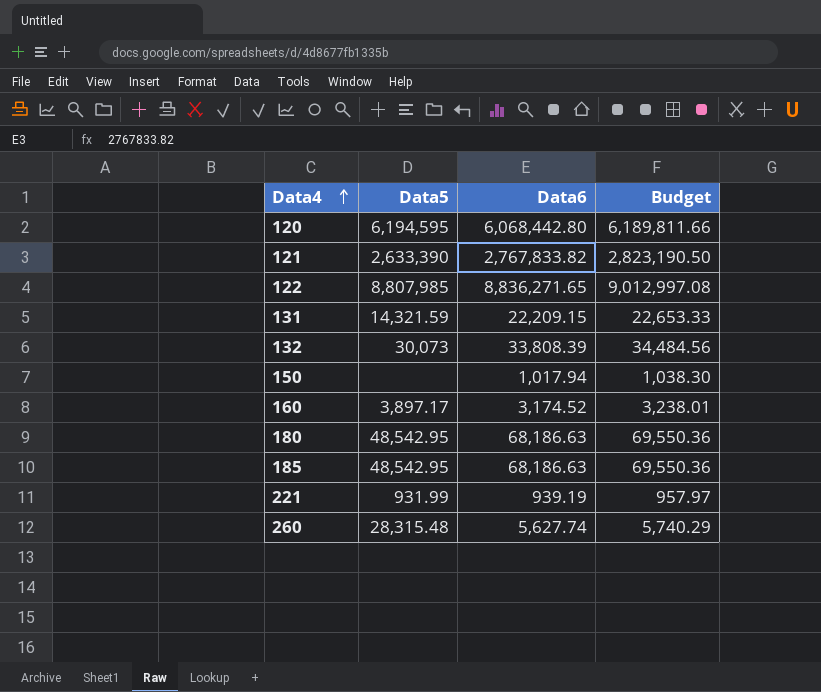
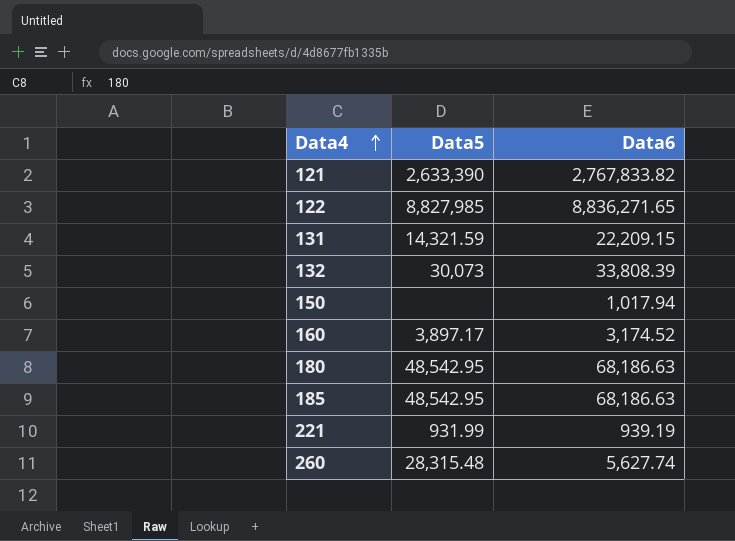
column Budget | formula: [Data6] * 1.02 -> none
row 120: 6,194,595 | 6,068,442.80 | 6,189,811.66 -> none
122 | Data5: 8,807,985 -> 8,827,985

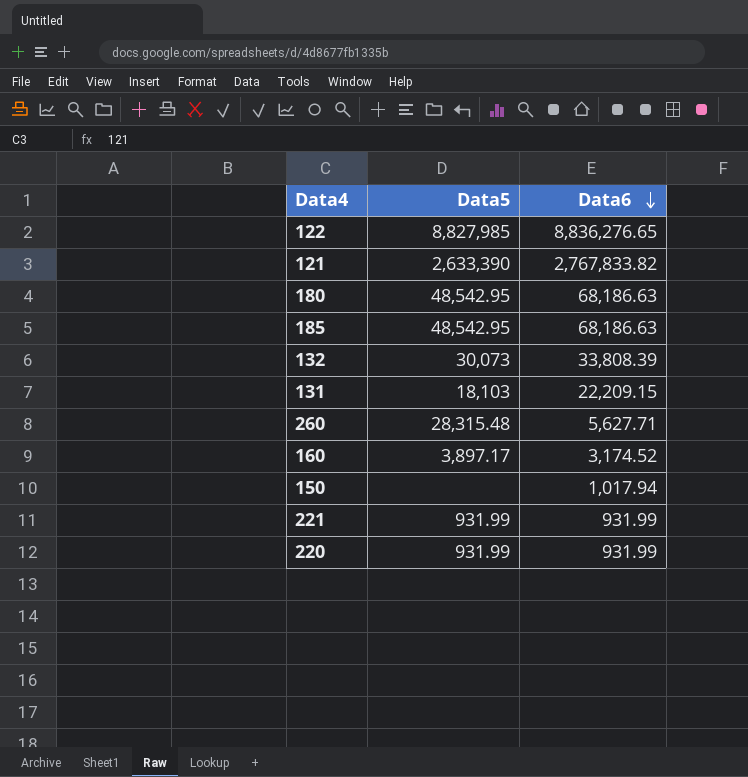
row order: Data4 ascending -> Data6 descending
122 | Data6: 8,836,271.65 -> 8,836,276.65
131 | Data5: 14,321.59 -> 18,103
260 | Data6: 5,627.74 -> 5,627.71
221 | Data6: 939.19 -> 931.99
row 220: none -> 931.99 | 931.99

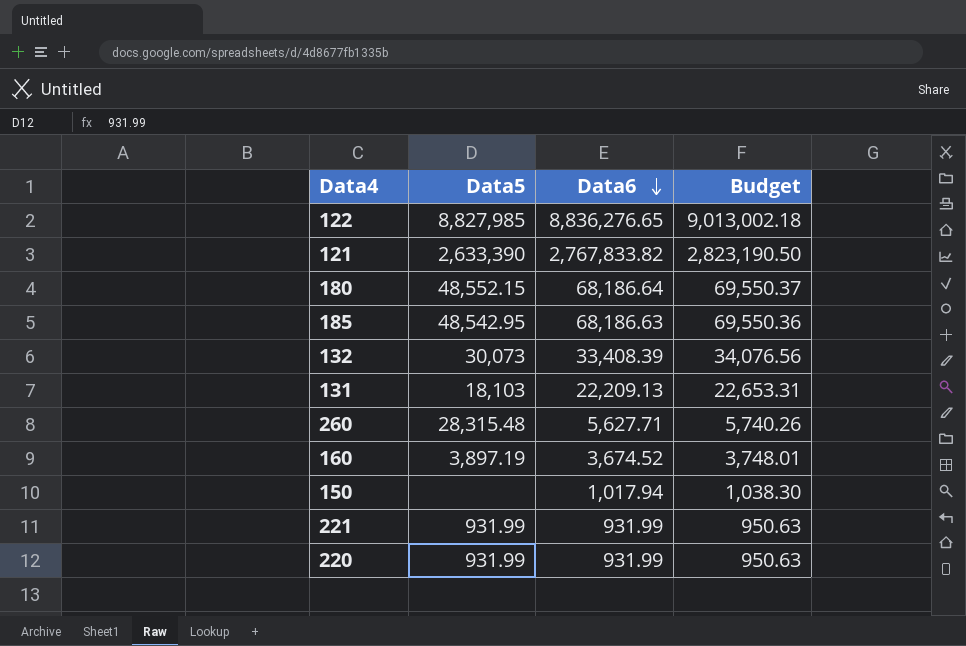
column Budget | formula: none -> [Data6] * 1.02
180 | Data5: 48,542.95 -> 48,552.15
180 | Data6: 68,186.63 -> 68,186.64
132 | Data6: 33,808.39 -> 33,408.39
131 | Data6: 22,209.15 -> 22,209.13
160 | Data5: 3,897.17 -> 3,897.19
160 | Data6: 3,174.52 -> 3,674.52

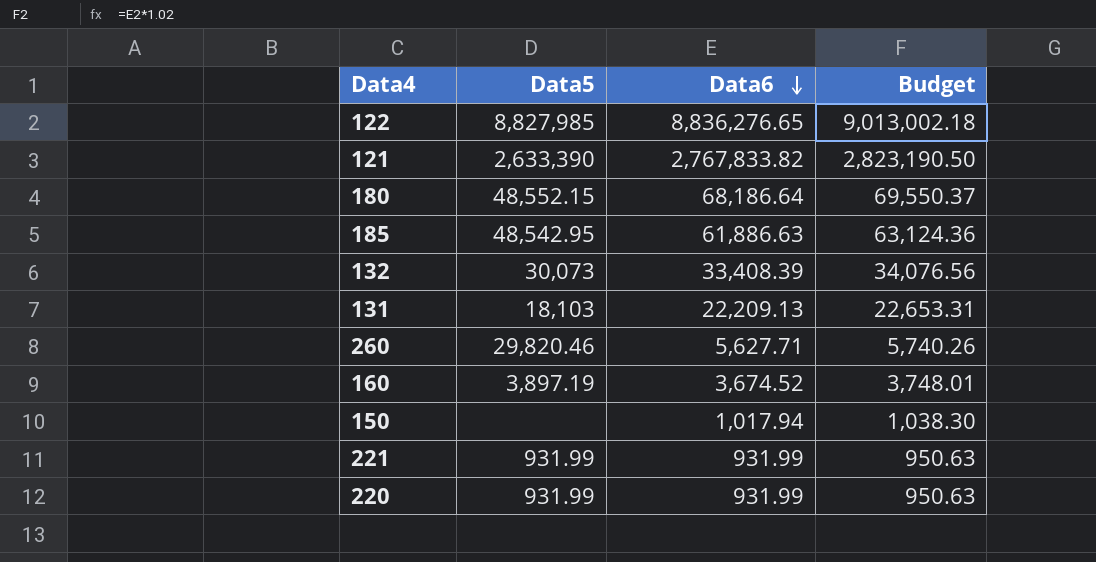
185 | Data6: 68,186.63 -> 61,886.63
185 | Budget: 69,550.36 -> 63,124.36
260 | Data5: 28,315.48 -> 29,820.46

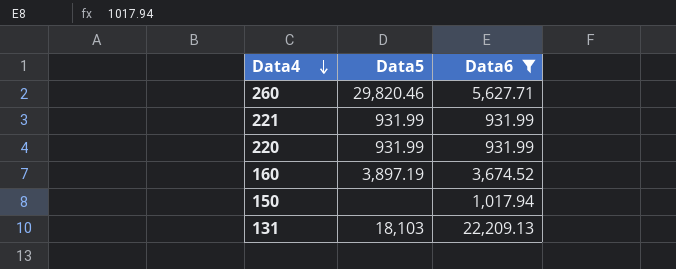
filter: none -> Data6 <= 22,209.13
row order: Data6 descending -> Data4 descending
column Budget | formula: [Data6] * 1.02 -> none

